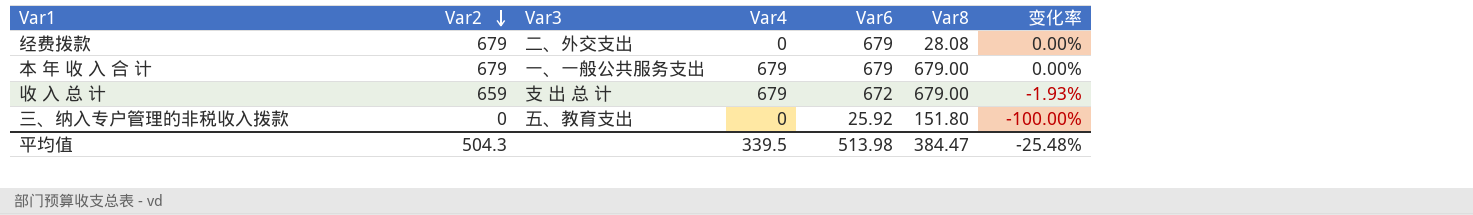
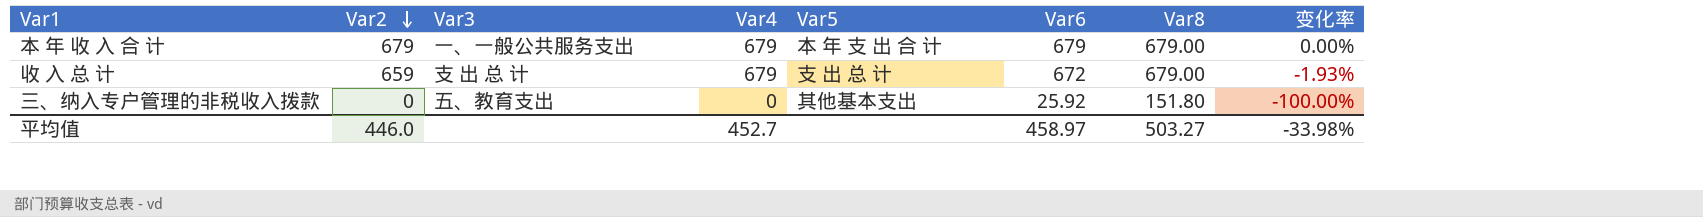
column Var5 | position: none -> 5
row 经费拨款: 679 | 二、外交支出 | 0 | 679 | 28.08 | 0.00% -> none
平均值 | Var2: 504.3 -> 446.0
平均值 | Var4: 339.5 -> 452.7
平均值 | Var6: 513.98 -> 458.97
平均值 | Var8: 384.47 -> 503.27
平均值 | 变化率: -25.48% -> -33.98%

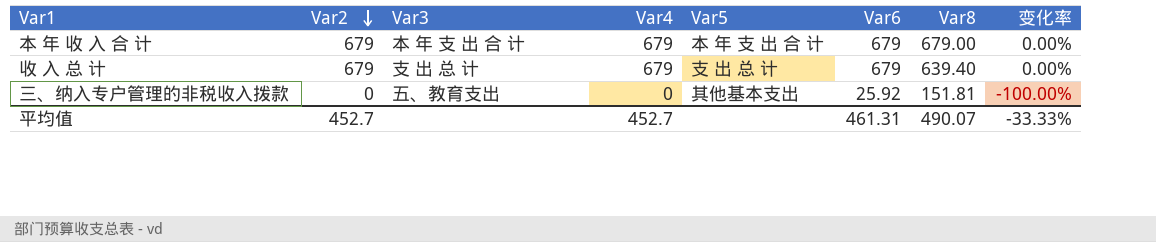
本 年 收 入 合 计 | Var3: 一、一般公共服务支出 -> 本 年 支 出 合 计
收 入 总 计 | Var2: 659 -> 679
收 入 总 计 | Var6: 672 -> 679
收 入 总 计 | Var8: 679.00 -> 639.40
收 入 总 计 | 变化率: -1.93% -> 0.00%
三、纳入专户管理的非税收入拨款 | Var8: 151.80 -> 151.81
平均值 | Var2: 446.0 -> 452.7
平均值 | Var6: 458.97 -> 461.31
平均值 | Var8: 503.27 -> 490.07
平均值 | 变化率: -33.98% -> -33.33%

